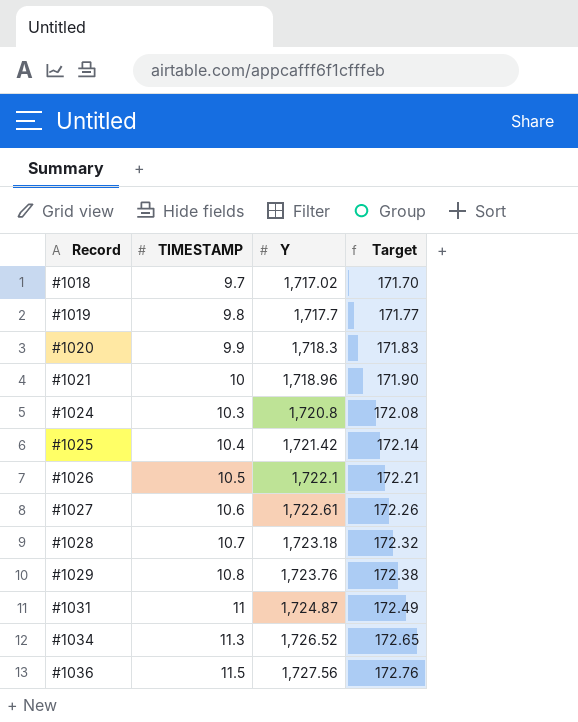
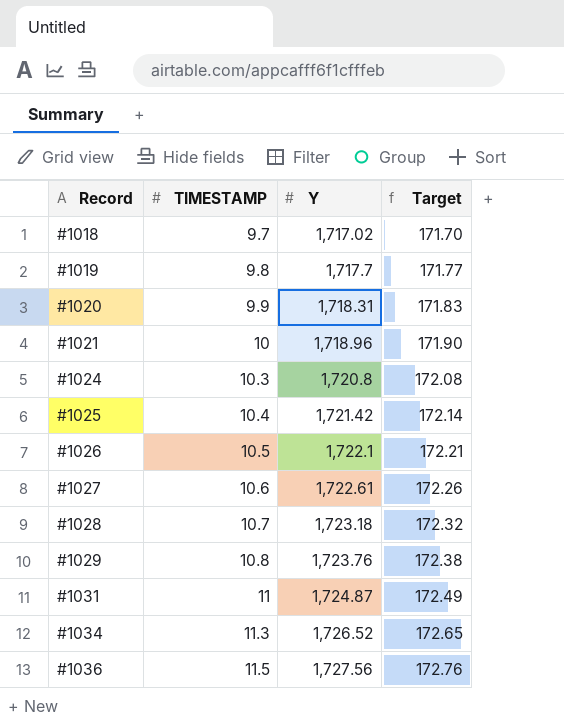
#1020 | Y: 1,718.3 -> 1,718.31

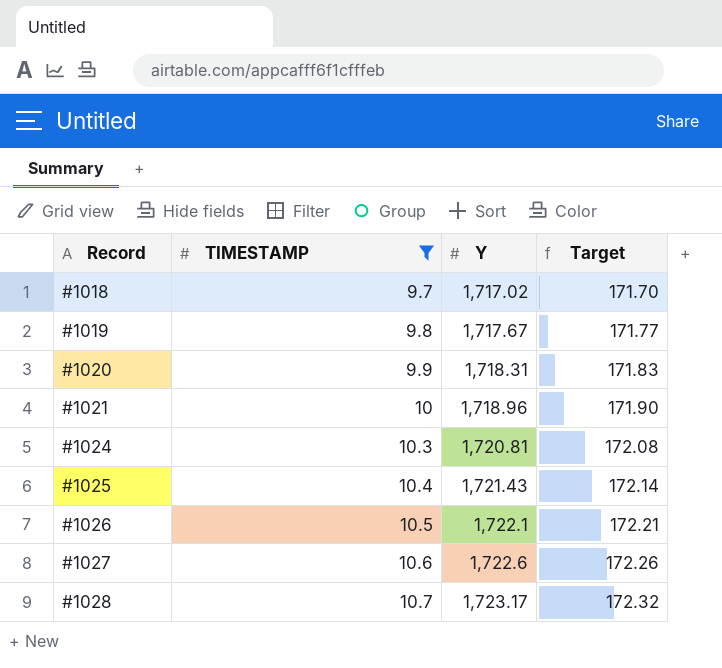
filter: none -> TIMESTAMP <= 10.7
#1019 | Y: 1,717.7 -> 1,717.67
#1024 | Y: 1,720.8 -> 1,720.81
#1025 | Y: 1,721.42 -> 1,721.43
#1027 | Y: 1,722.61 -> 1,722.6
#1028 | Y: 1,723.18 -> 1,723.17

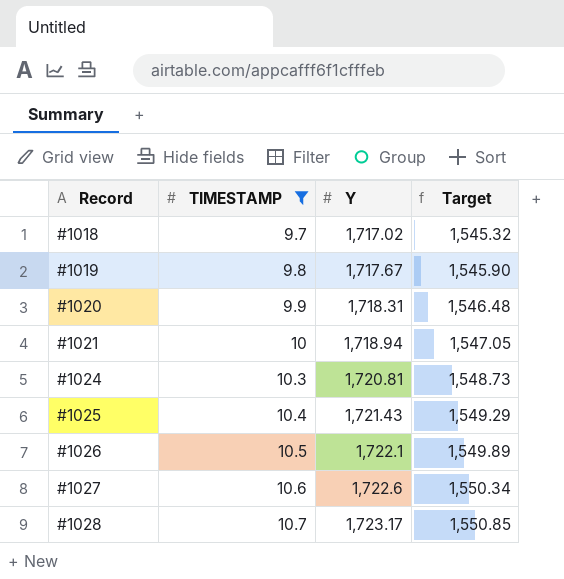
column Target | formula: [Y] * 0.1 -> [Y] * 0.9
#1021 | Y: 1,718.96 -> 1,718.94

